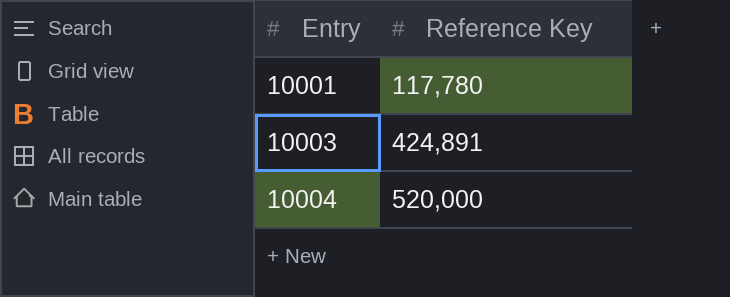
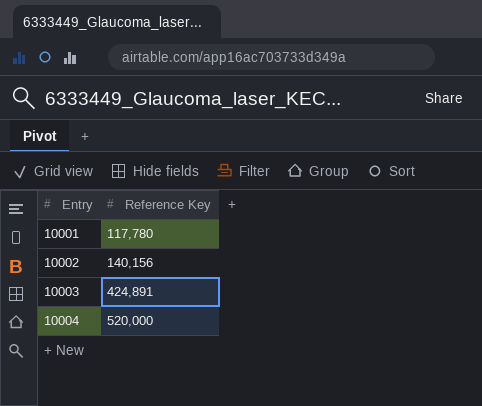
row 10002: none -> 140,156

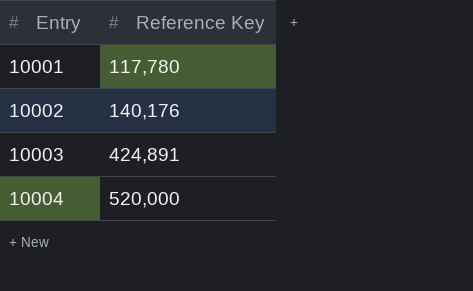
10002 | Reference Key: 140,156 -> 140,176

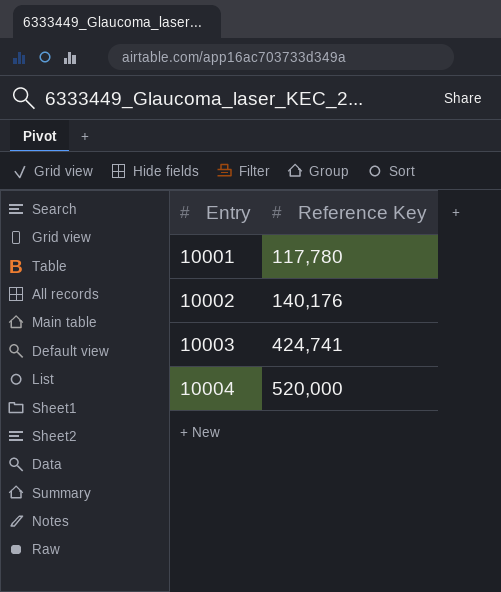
10003 | Reference Key: 424,891 -> 424,741

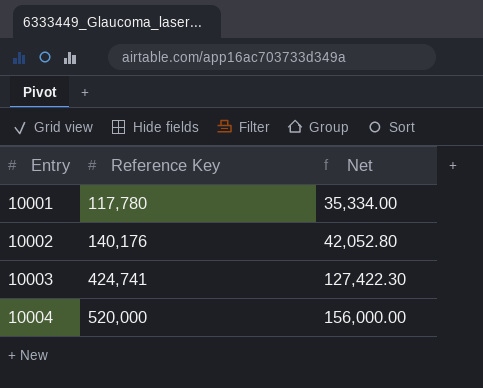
column Net | formula: none -> [Reference Key] * 0.3

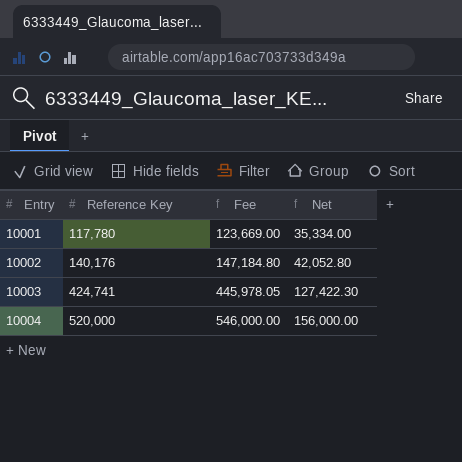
column Fee | formula: none -> [Reference Key] * 1.05

